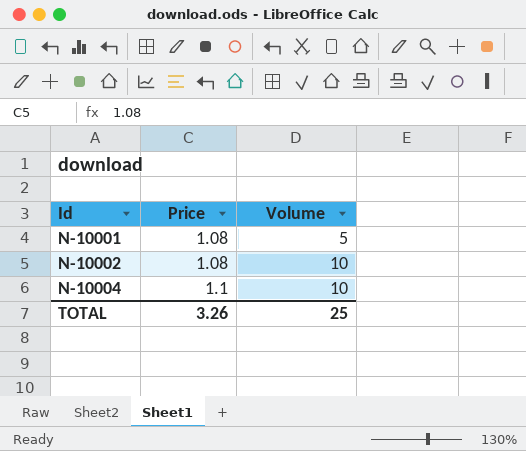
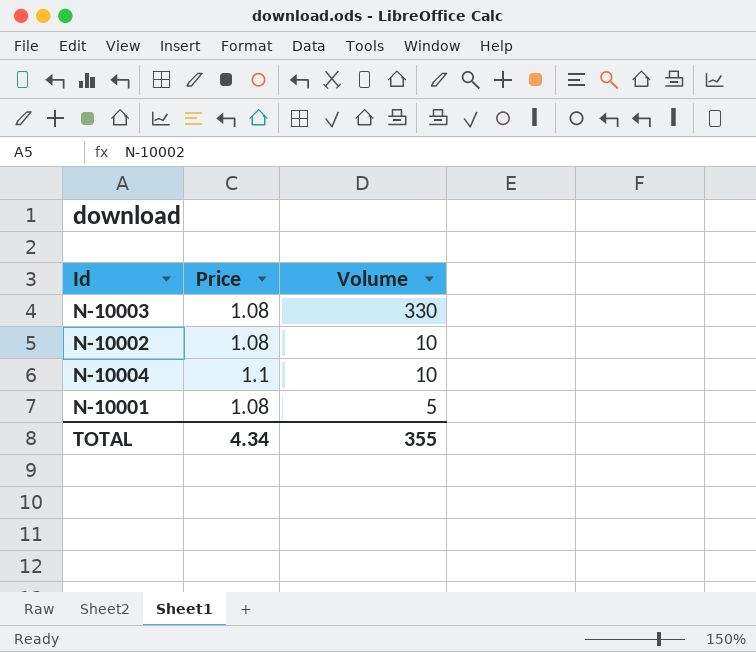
row order: Id ascending -> Volume descending
row N-10003: none -> 1.08 | 330
TOTAL | Price: 3.26 -> 4.34
TOTAL | Volume: 25 -> 355

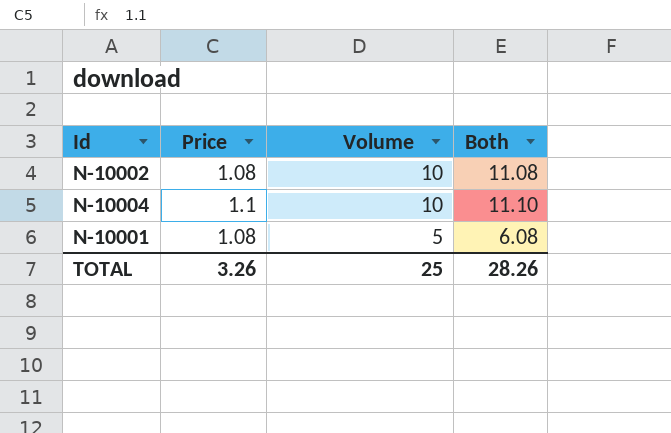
column Both | formula: none -> [Price] + [Volume]
row N-10003: 1.08 | 330 -> none
TOTAL | Price: 4.34 -> 3.26
TOTAL | Volume: 355 -> 25

